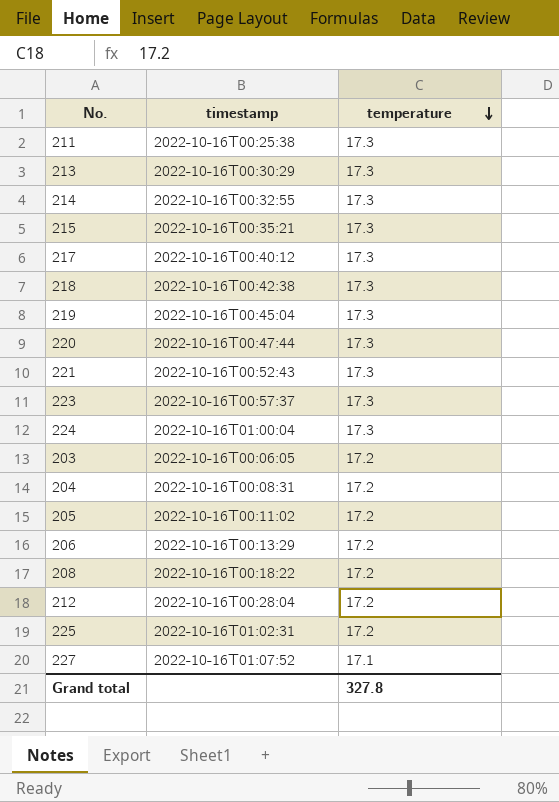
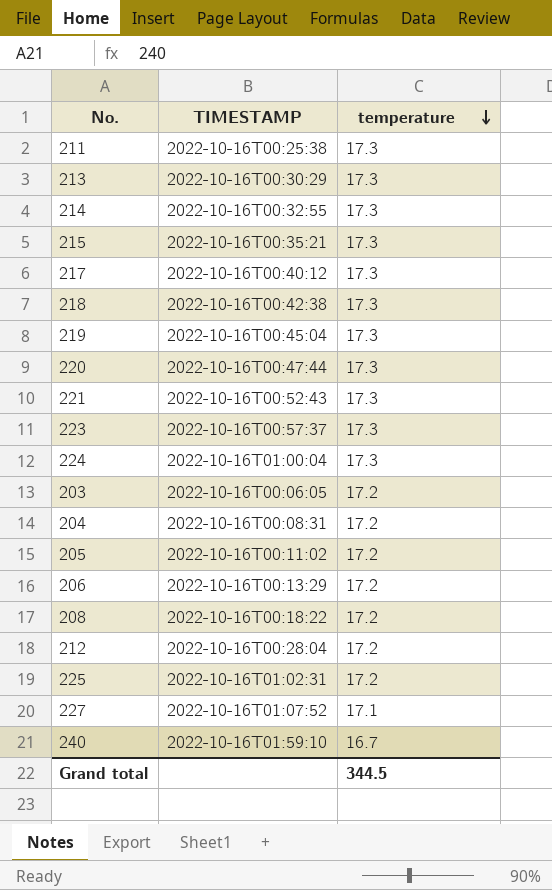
column name: timestamp -> TIMESTAMP
row 240: none -> 2022-10-16T01:59:10 | 16.7
Grand total | temperature: 327.8 -> 344.5

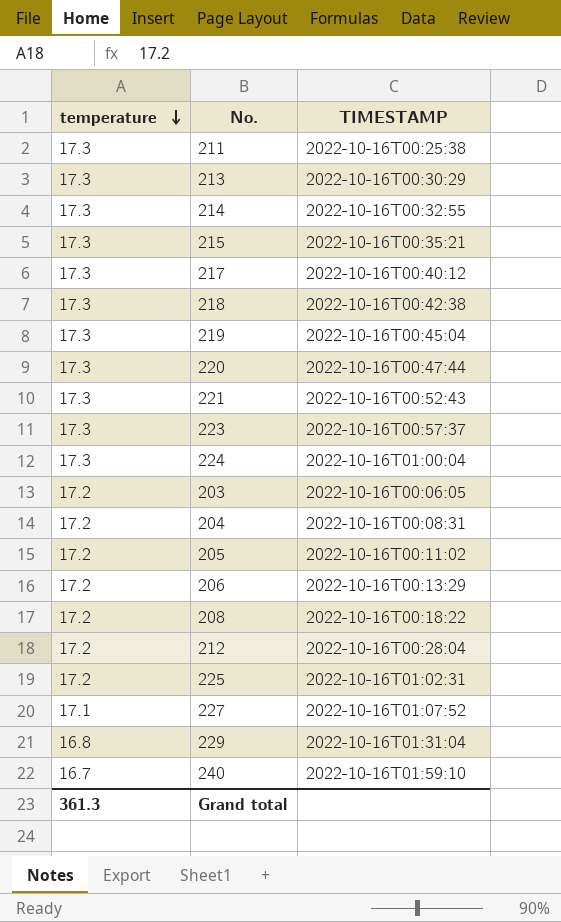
column temperature | position: 3 -> 1
row 229: none -> 16.8 | 2022-10-16T01:31:04
Grand total | temperature: 344.5 -> 361.3

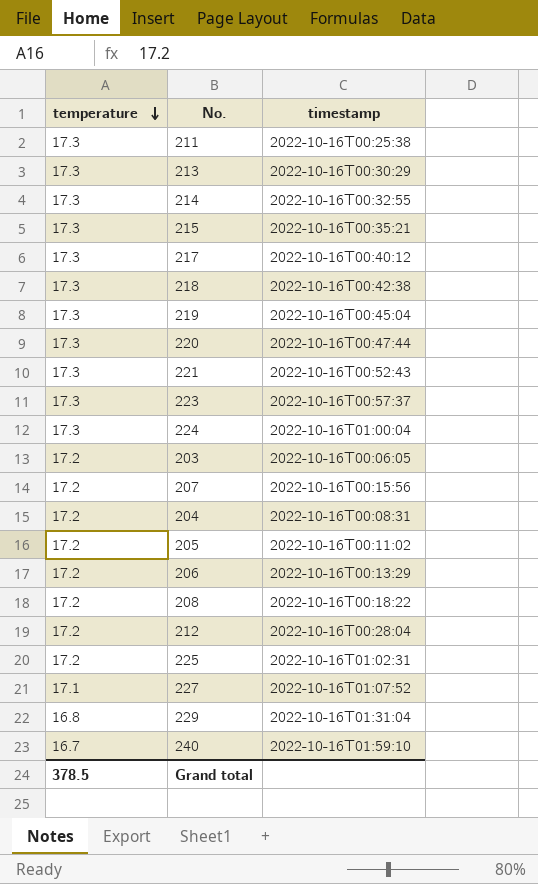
column name: TIMESTAMP -> timestamp
row 207: none -> 17.2 | 2022-10-16T00:15:56
Grand total | temperature: 361.3 -> 378.5

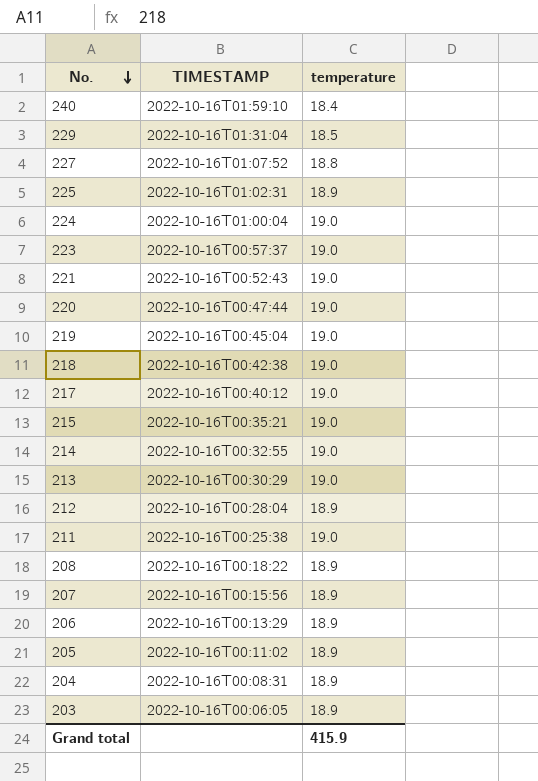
row order: temperature descending -> No. descending
column name: timestamp -> TIMESTAMP
column temperature | position: 1 -> 3
240 | temperature: 16.7 -> 18.4
229 | temperature: 16.8 -> 18.5
227 | temperature: 17.1 -> 18.8
225 | temperature: 17.2 -> 18.9
224 | temperature: 17.3 -> 19.0
223 | temperature: 17.3 -> 19.0
221 | temperature: 17.3 -> 19.0
220 | temperature: 17.3 -> 19.0
219 | temperature: 17.3 -> 19.0
218 | temperature: 17.3 -> 19.0
217 | temperature: 17.3 -> 19.0
215 | temperature: 17.3 -> 19.0
214 | temperature: 17.3 -> 19.0
213 | temperature: 17.3 -> 19.0
212 | temperature: 17.2 -> 18.9
211 | temperature: 17.3 -> 19.0
208 | temperature: 17.2 -> 18.9
207 | temperature: 17.2 -> 18.9
206 | temperature: 17.2 -> 18.9
205 | temperature: 17.2 -> 18.9
204 | temperature: 17.2 -> 18.9
203 | temperature: 17.2 -> 18.9
Grand total | temperature: 378.5 -> 415.9

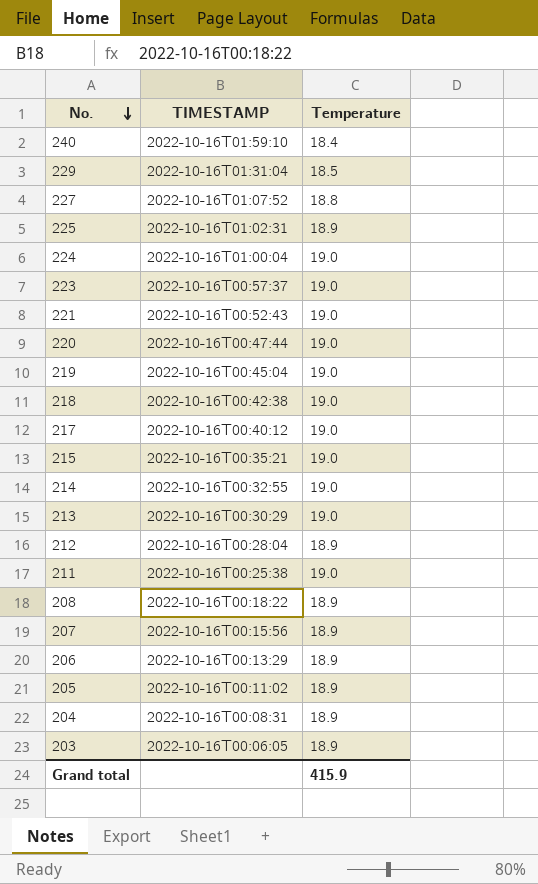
column name: temperature -> Temperature

